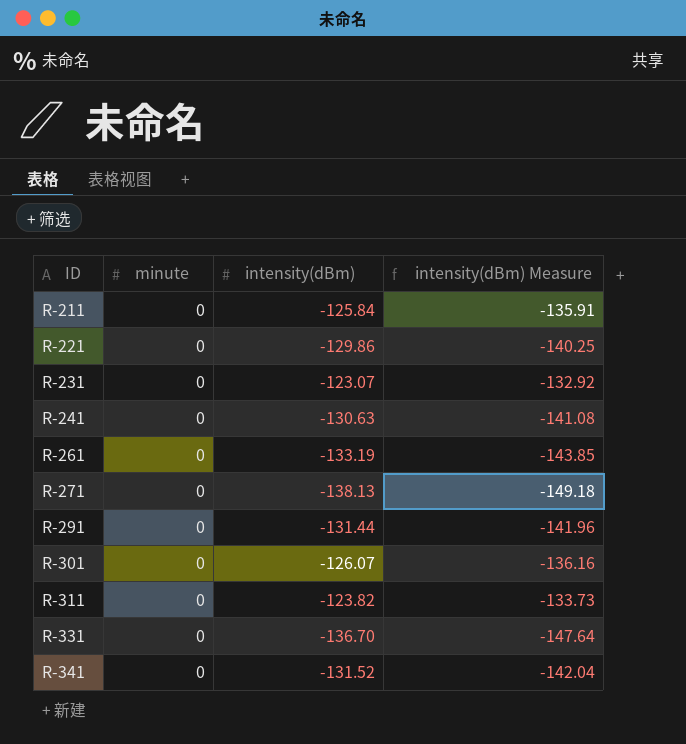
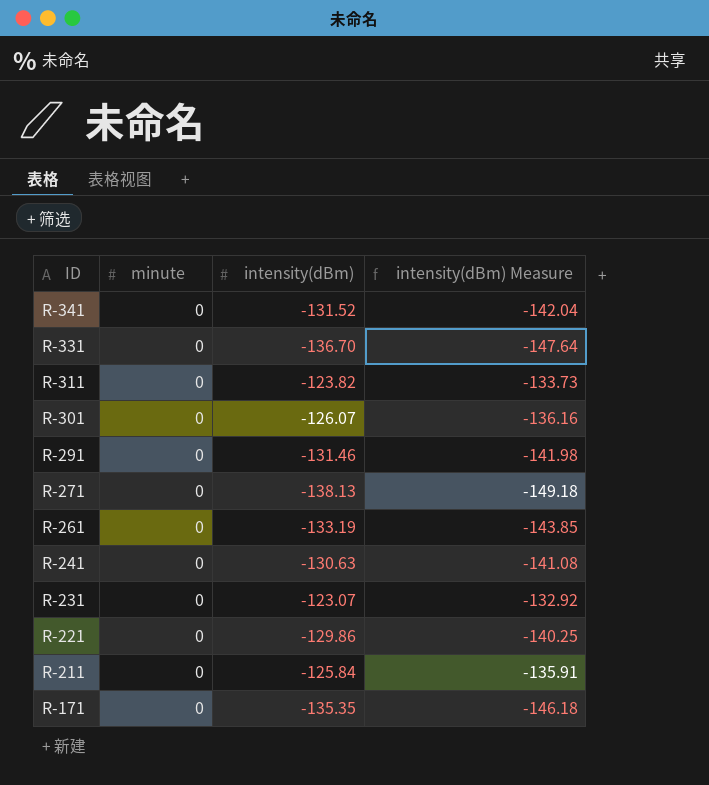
row order: ID ascending -> ID descending
R-291 | intensity(dBm): -131.44 -> -131.46
R-291 | intensity(dBm) Measure: -141.96 -> -141.98
row R-171: none -> 0 | -135.35 | -146.18

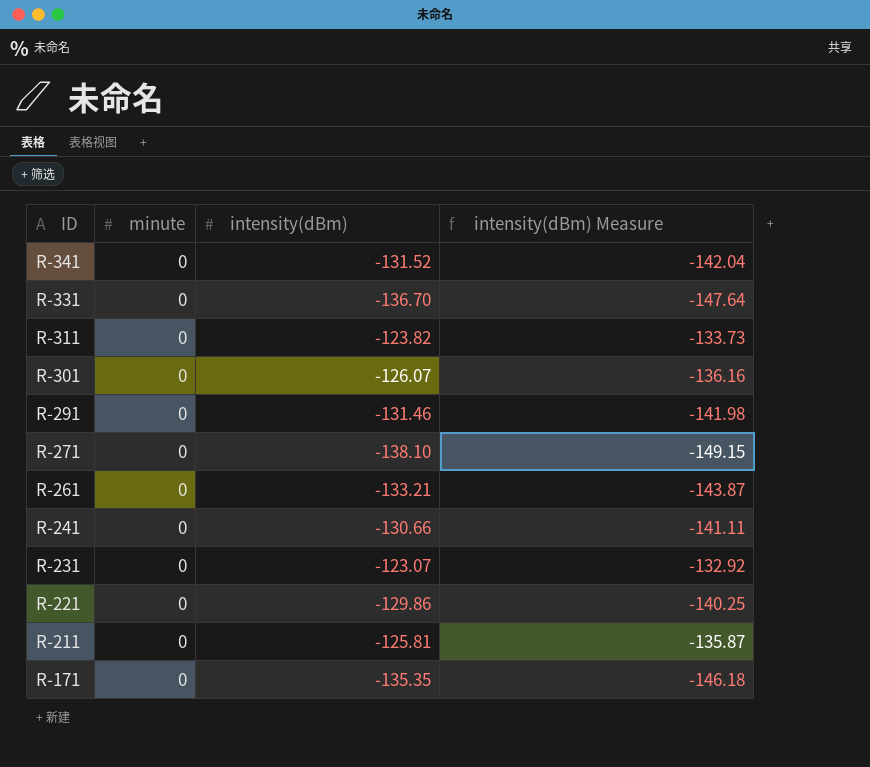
R-271 | intensity(dBm): -138.13 -> -138.10
R-271 | intensity(dBm) Measure: -149.18 -> -149.15
R-261 | intensity(dBm): -133.19 -> -133.21
R-261 | intensity(dBm) Measure: -143.85 -> -143.87
R-241 | intensity(dBm): -130.63 -> -130.66
R-241 | intensity(dBm) Measure: -141.08 -> -141.11
R-211 | intensity(dBm): -125.84 -> -125.81
R-211 | intensity(dBm) Measure: -135.91 -> -135.87

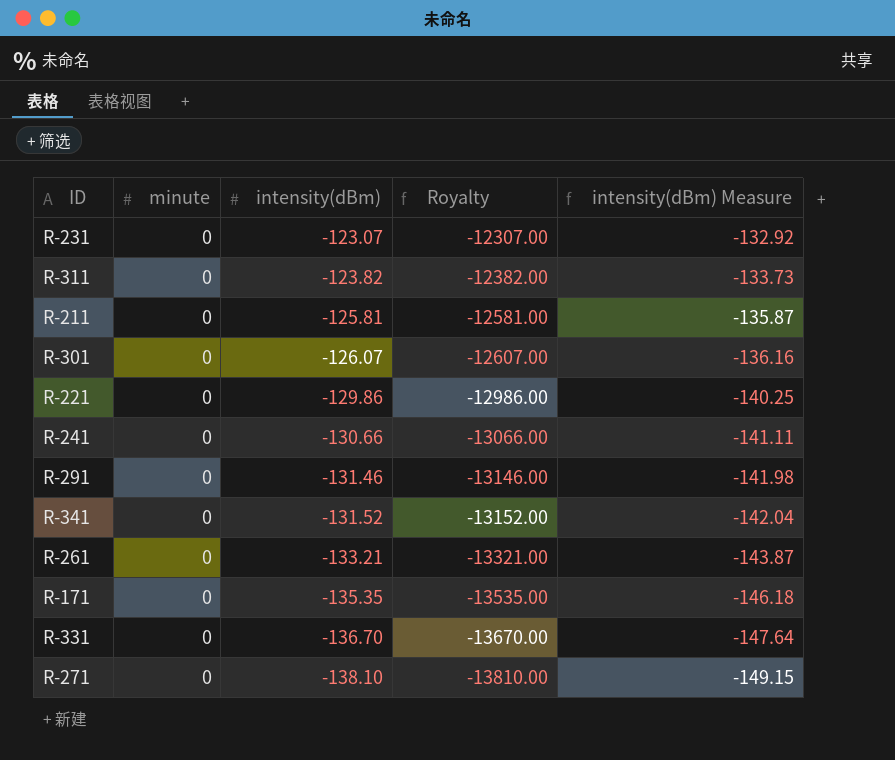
row order: ID descending -> intensity(dBm) descending
column Royalty | formula: none -> [intensity(dBm)] * 100

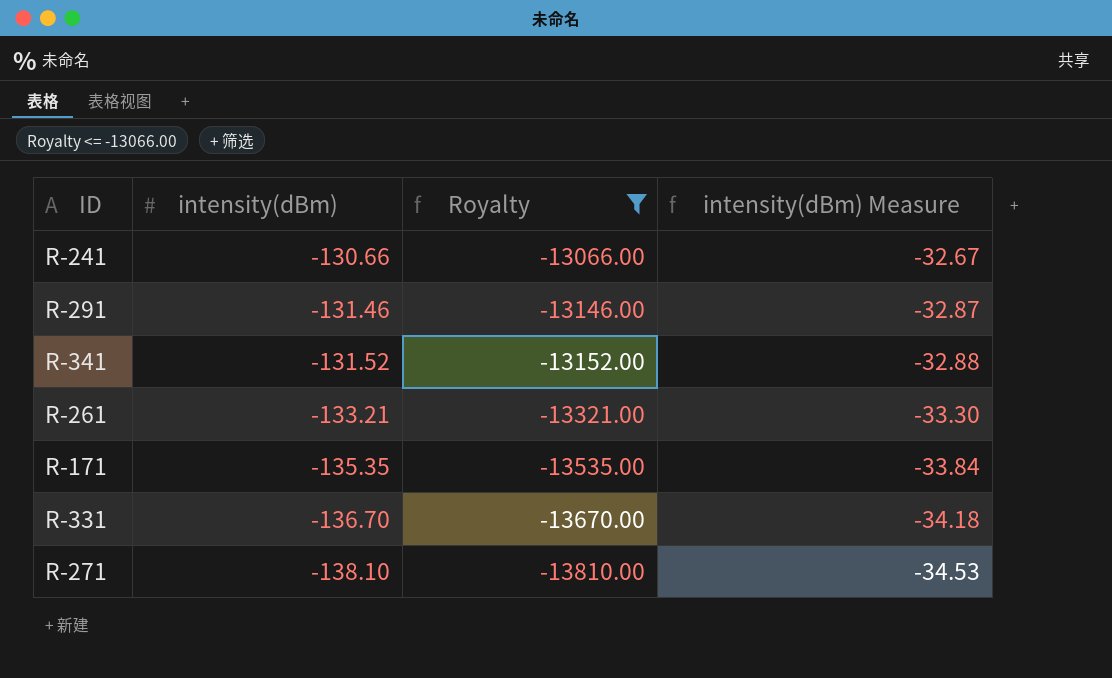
filter: none -> Royalty <= -13066.00
column minute | position: 2 -> none
column intensity(dBm) Measure | formula: [intensity(dBm)] * 1.08 -> [intensity(dBm)] * 0.25

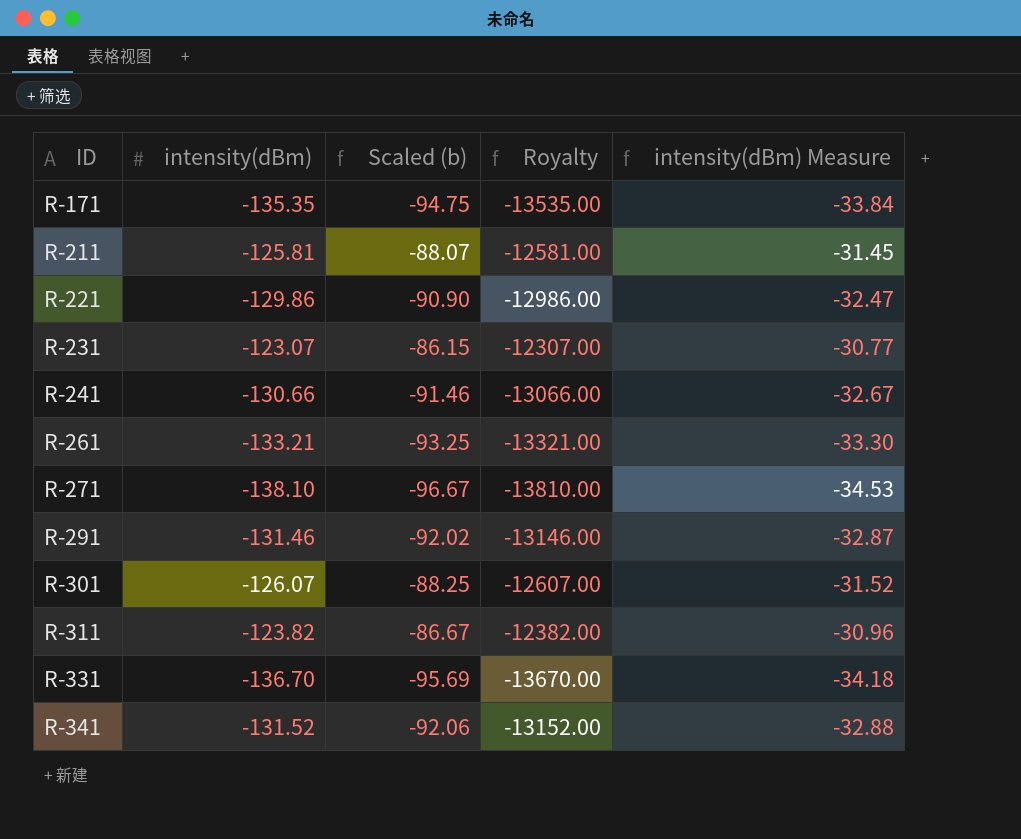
filter: Royalty <= -13066.00 -> none
row order: intensity(dBm) descending -> ID ascending
column Scaled (b) | formula: none -> [intensity(dBm)] * 0.7

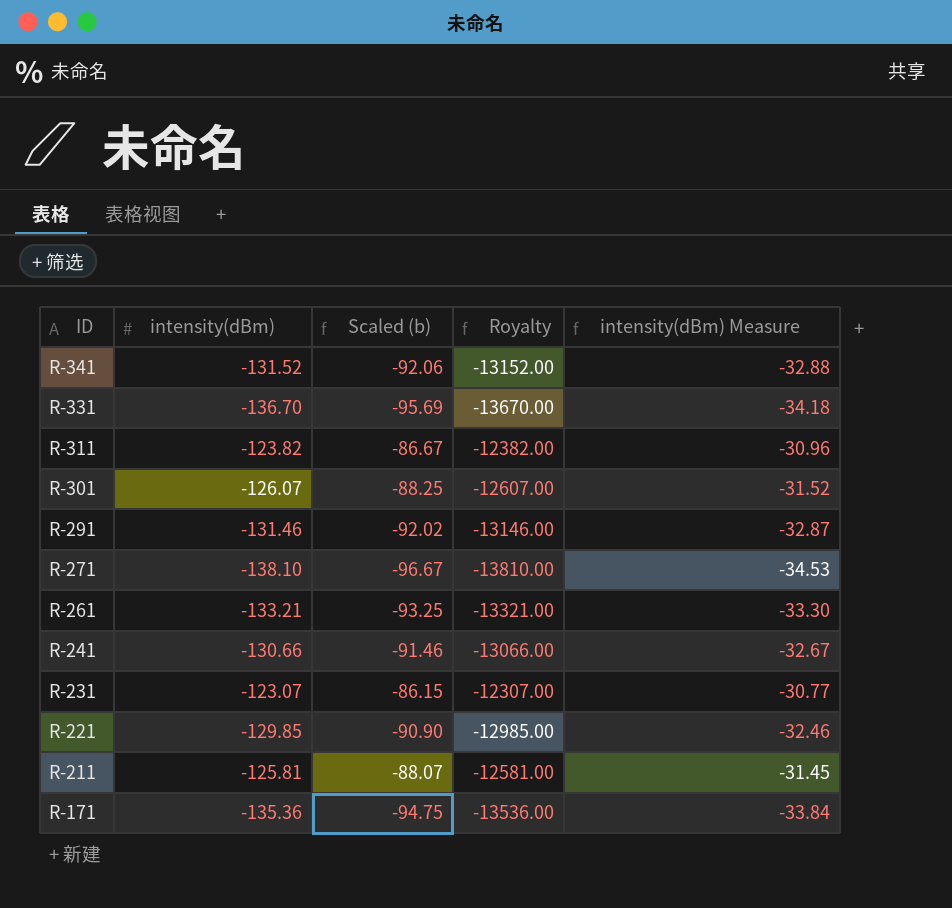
row order: ID ascending -> ID descending
R-221 | intensity(dBm): -129.86 -> -129.85
R-221 | Royalty: -12986.00 -> -12985.00
R-221 | intensity(dBm) Measure: -32.47 -> -32.46
R-171 | intensity(dBm): -135.35 -> -135.36
R-171 | Royalty: -13535.00 -> -13536.00

